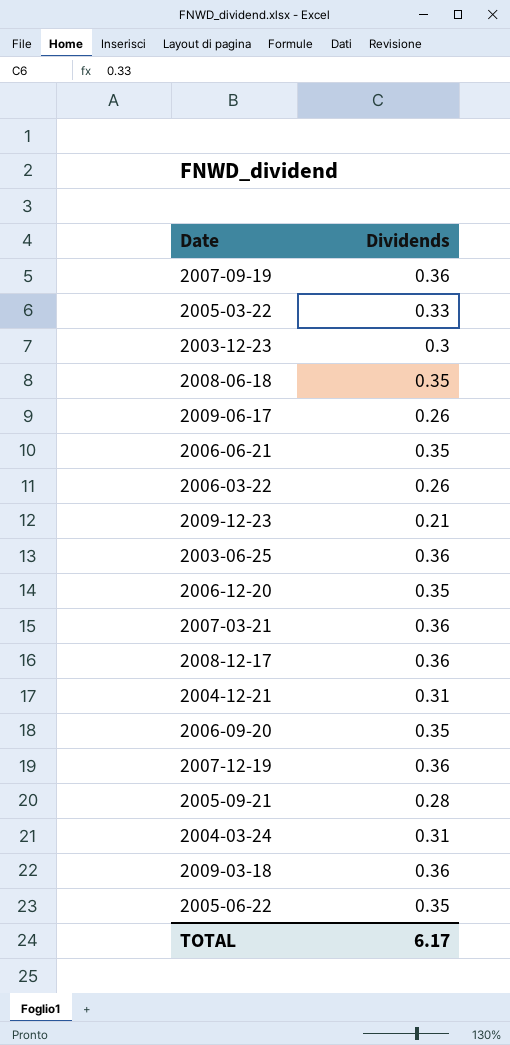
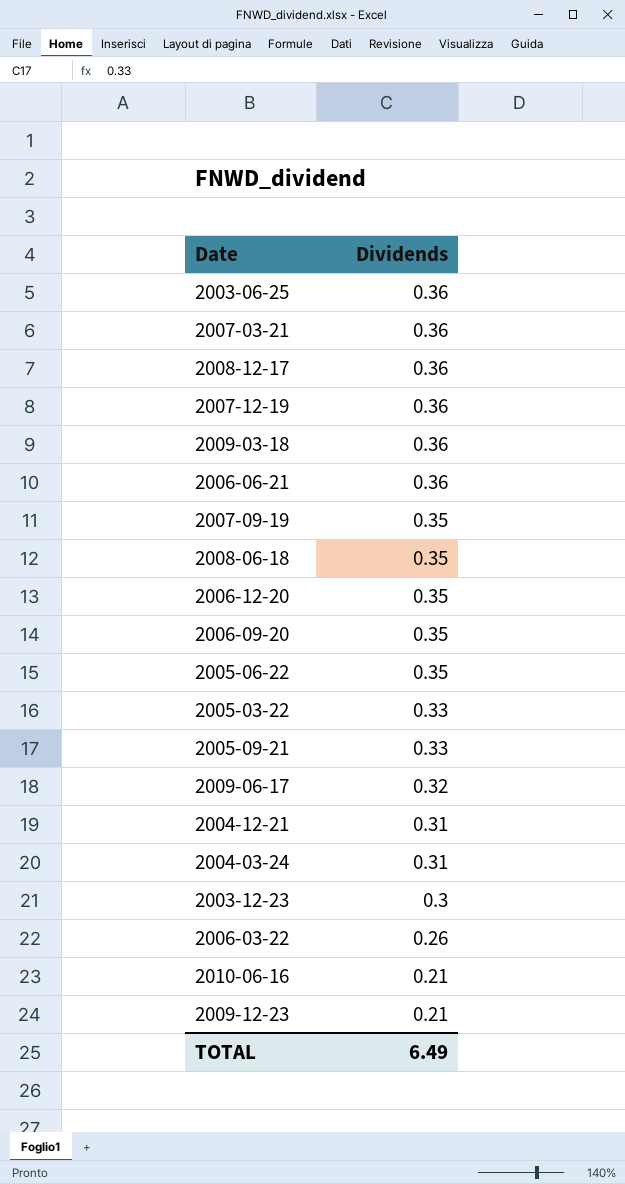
row order: none -> Dividends descending
2006-06-21 | Dividends: 0.35 -> 0.36
2007-09-19 | Dividends: 0.36 -> 0.35
2005-09-21 | Dividends: 0.28 -> 0.33
2009-06-17 | Dividends: 0.26 -> 0.32
row 2010-06-16: none -> 0.21
TOTAL | Dividends: 6.17 -> 6.49

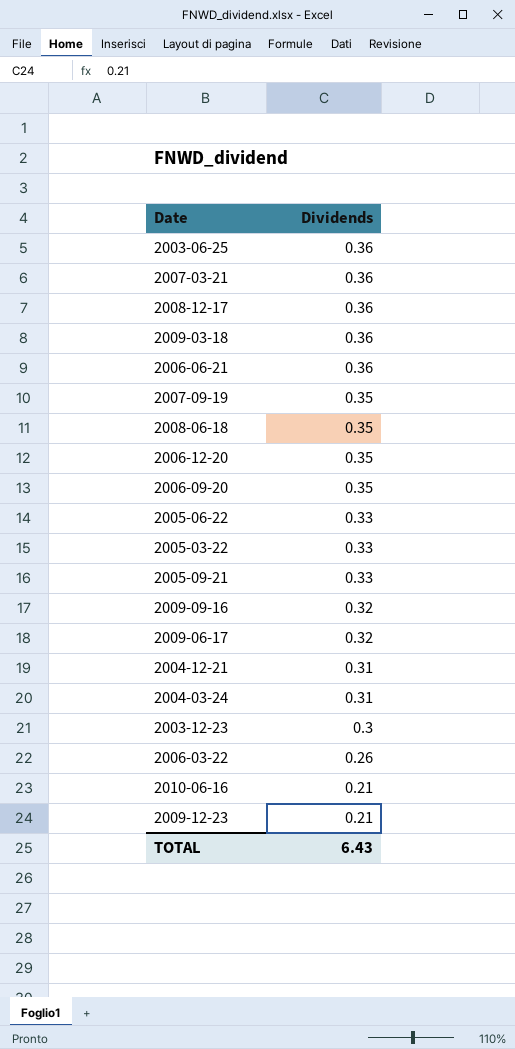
row 2007-12-19: 0.36 -> none
2005-06-22 | Dividends: 0.35 -> 0.33
row 2009-09-16: none -> 0.32
TOTAL | Dividends: 6.49 -> 6.43

